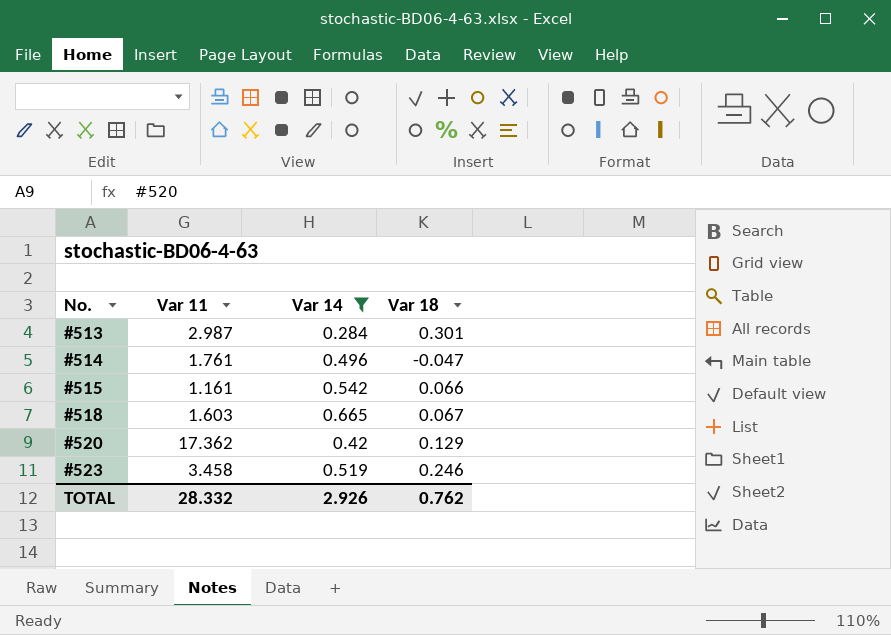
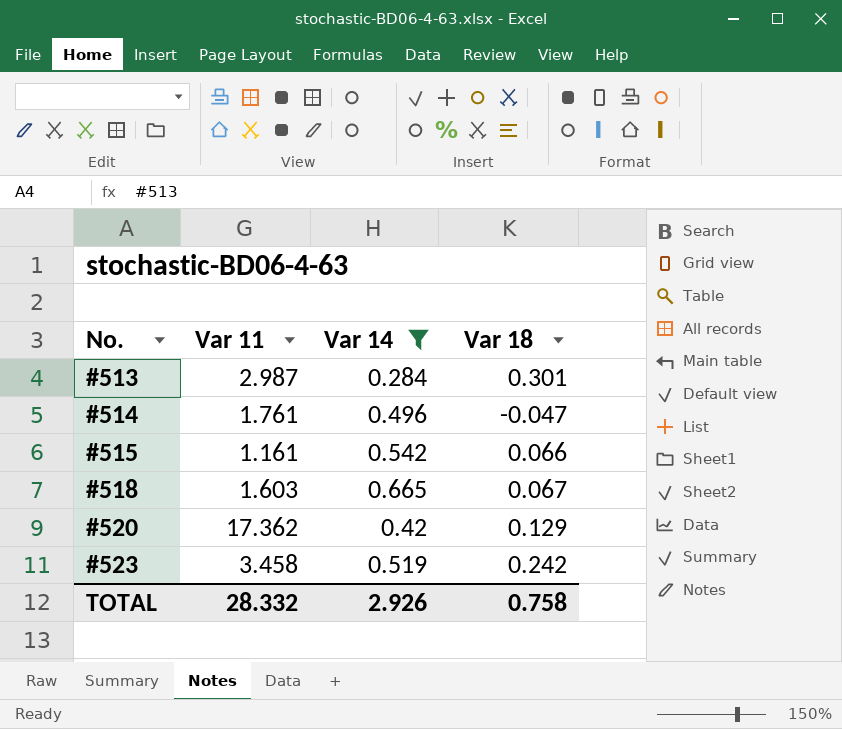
#523 | Var 18: 0.246 -> 0.242
TOTAL | Var 18: 0.762 -> 0.758

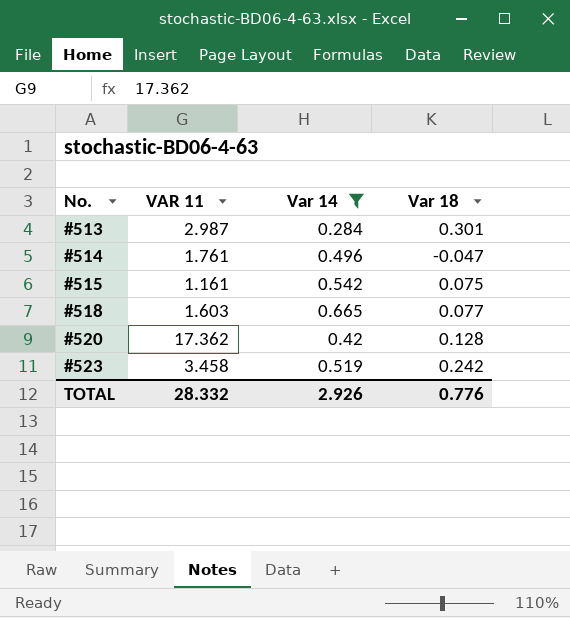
column name: Var 11 -> VAR 11
#515 | Var 18: 0.066 -> 0.075
#518 | Var 18: 0.067 -> 0.077
#520 | Var 18: 0.129 -> 0.128
TOTAL | Var 18: 0.758 -> 0.776

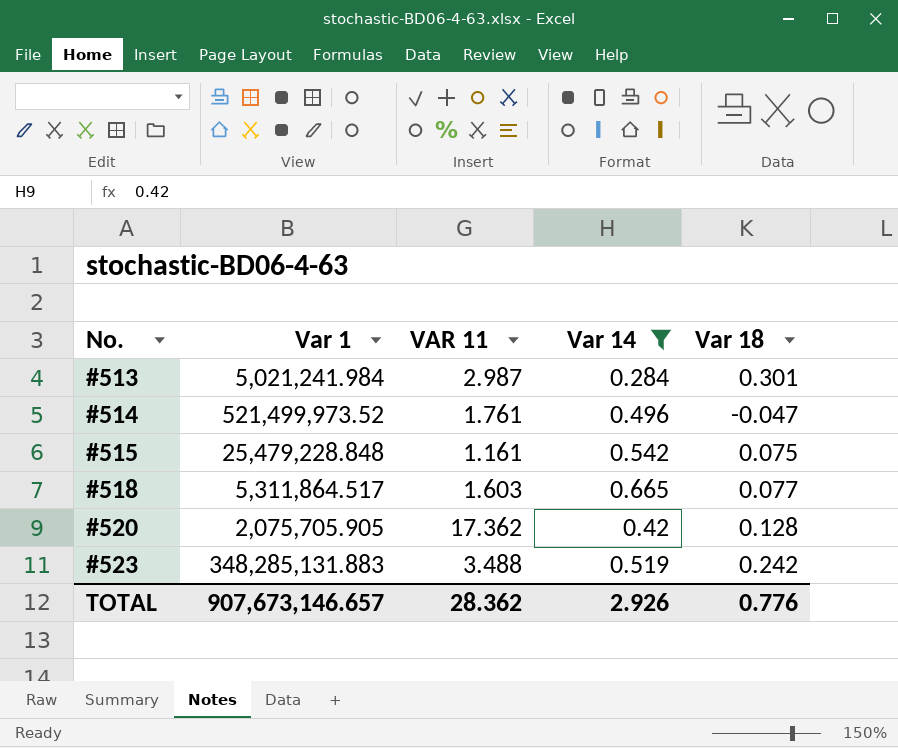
column Var 1 | position: none -> 2
#523 | VAR 11: 3.458 -> 3.488
TOTAL | VAR 11: 28.332 -> 28.362

